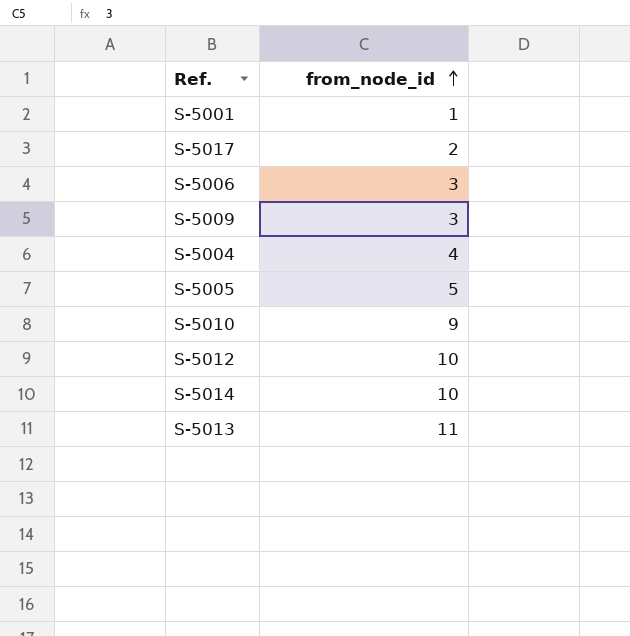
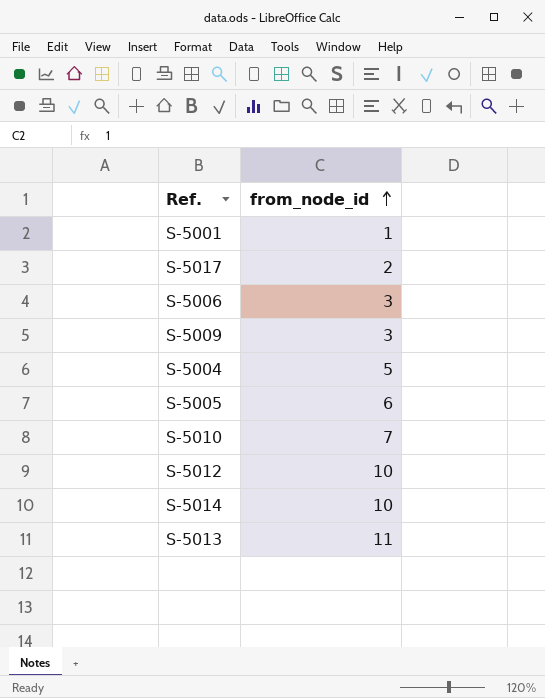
S-5004 | from_node_id: 4 -> 5
S-5005 | from_node_id: 5 -> 6
S-5010 | from_node_id: 9 -> 7

